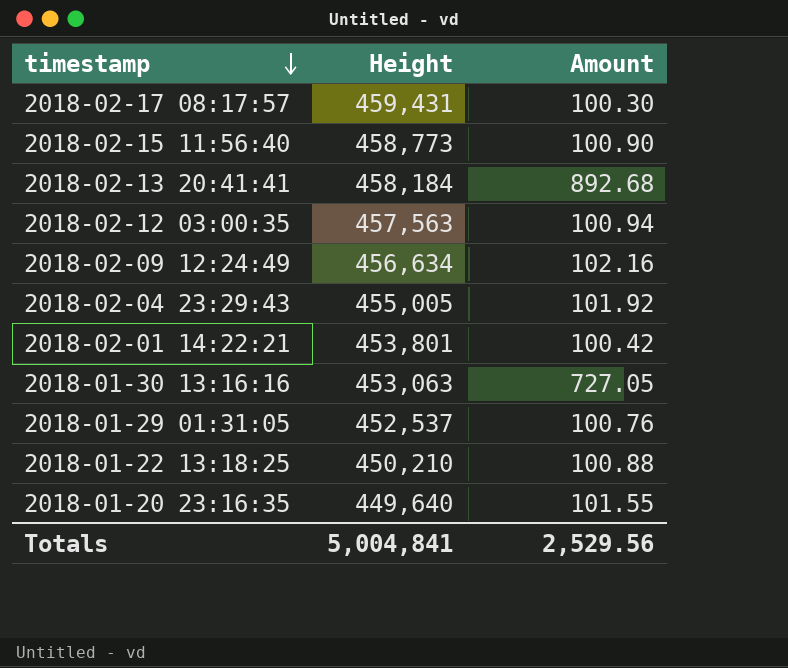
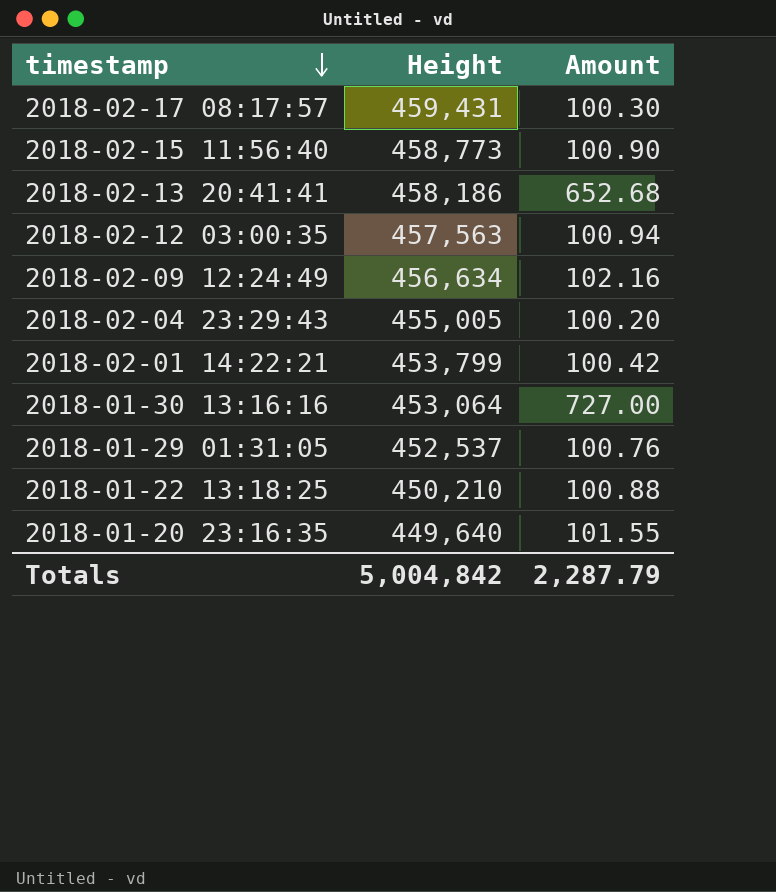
2018-02-13 20:41:41 | Height: 458,184 -> 458,186
2018-02-13 20:41:41 | Amount: 892.68 -> 652.68
2018-02-04 23:29:43 | Amount: 101.92 -> 100.20
2018-02-01 14:22:21 | Height: 453,801 -> 453,799
2018-01-30 13:16:16 | Height: 453,063 -> 453,064
2018-01-30 13:16:16 | Amount: 727.05 -> 727.00
Totals | Height: 5,004,841 -> 5,004,842
Totals | Amount: 2,529.56 -> 2,287.79

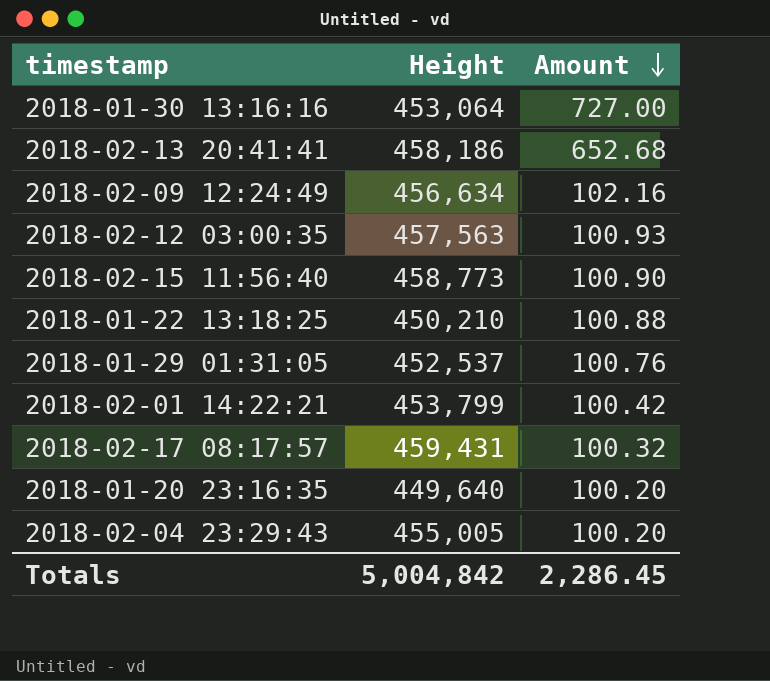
row order: timestamp descending -> Amount descending
2018-02-12 03:00:35 | Amount: 100.94 -> 100.93
2018-02-17 08:17:57 | Amount: 100.30 -> 100.32
2018-01-20 23:16:35 | Amount: 101.55 -> 100.20
Totals | Amount: 2,287.79 -> 2,286.45

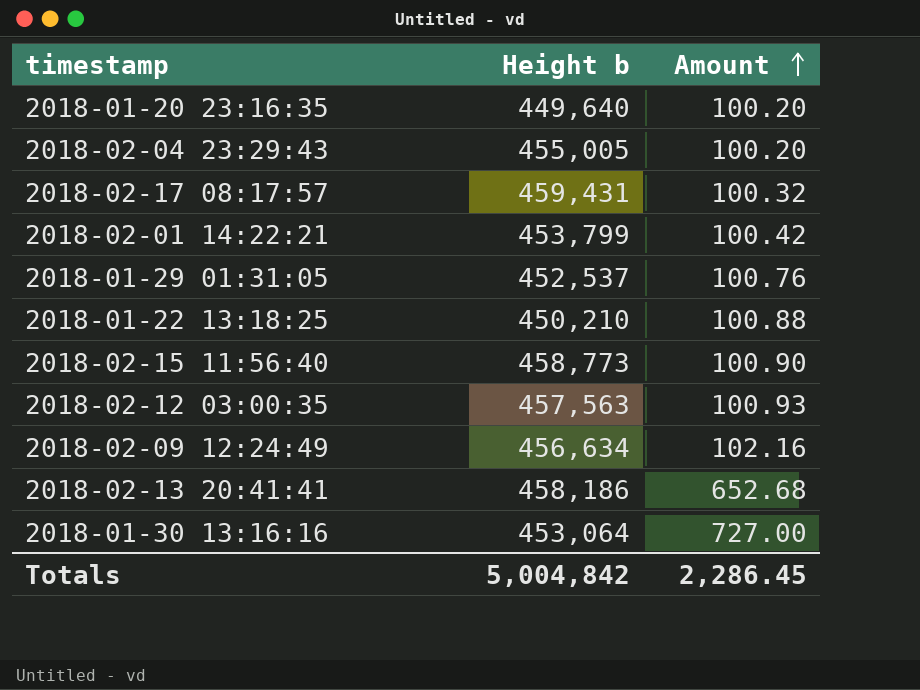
row order: Amount descending -> Amount ascending
column name: Height -> Height b

